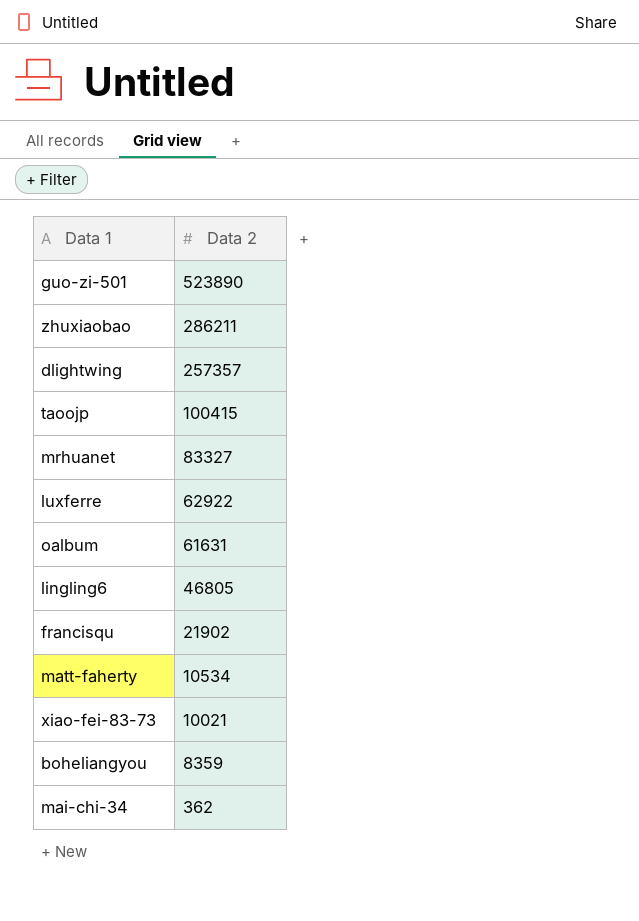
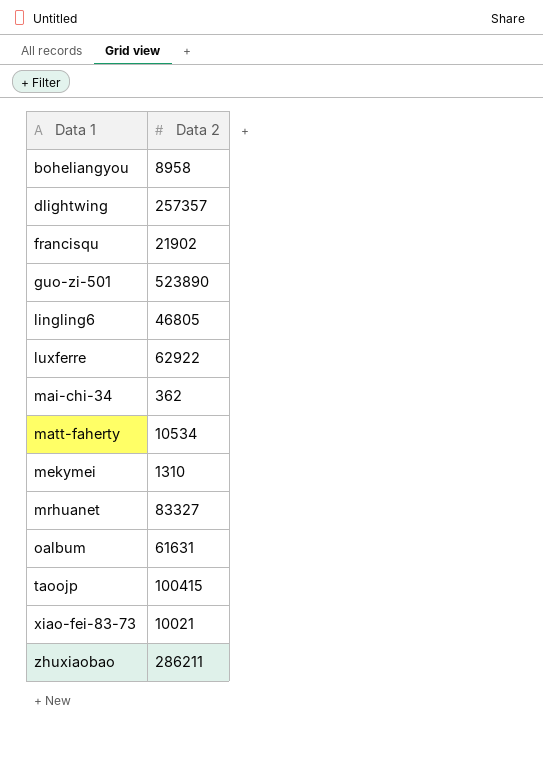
row order: Data 2 descending -> Data 1 ascending
boheliangyou | Data 2: 8359 -> 8958
row mekymei: none -> 1310

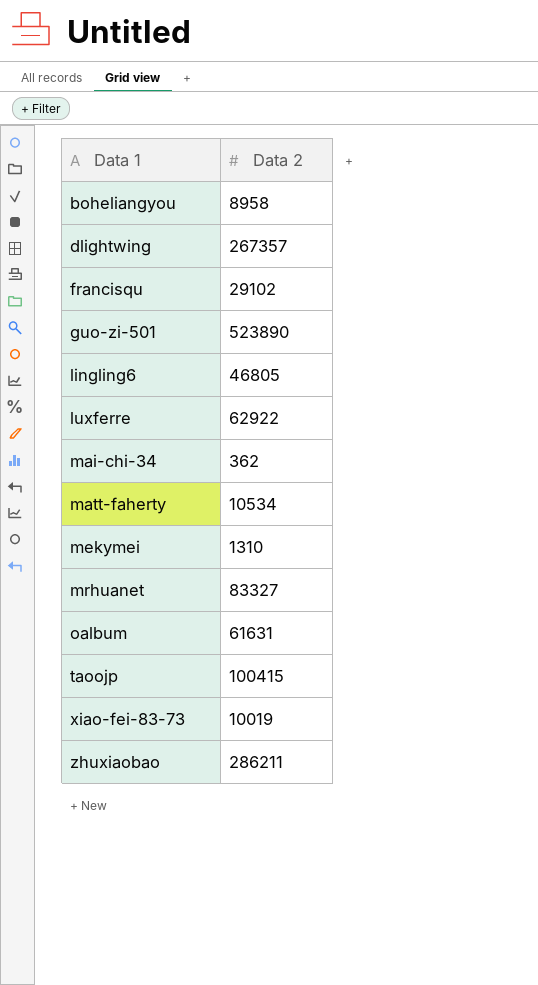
dlightwing | Data 2: 257357 -> 267357
francisqu | Data 2: 21902 -> 29102
xiao-fei-83-73 | Data 2: 10021 -> 10019

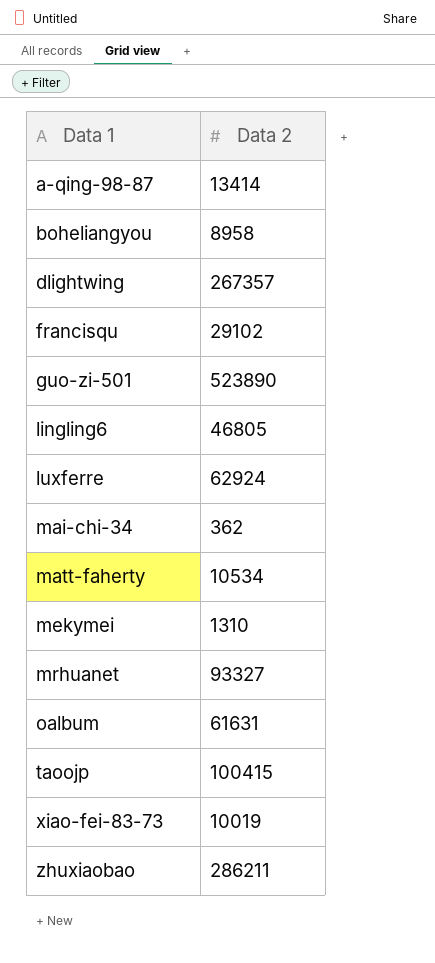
row a-qing-98-87: none -> 13414
luxferre | Data 2: 62922 -> 62924
mrhuanet | Data 2: 83327 -> 93327

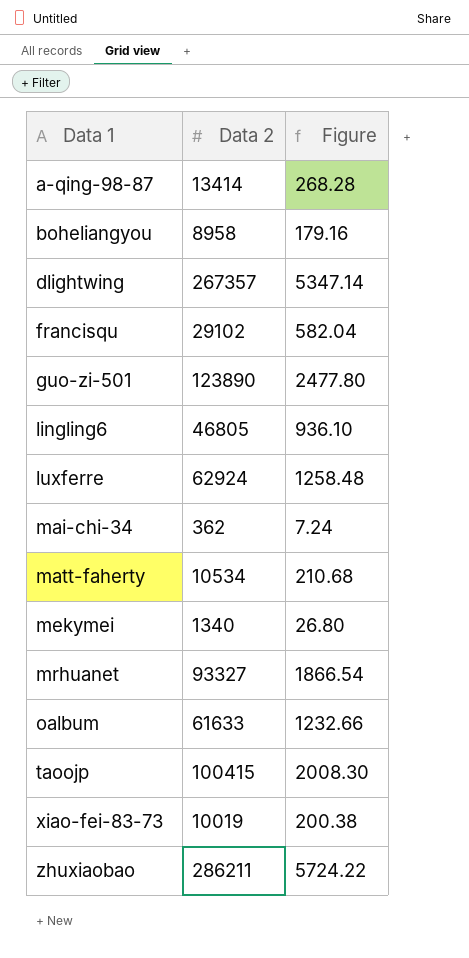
column Figure | formula: none -> [Data 2] * 0.02
guo-zi-501 | Data 2: 523890 -> 123890
mekymei | Data 2: 1310 -> 1340
oalbum | Data 2: 61631 -> 61633

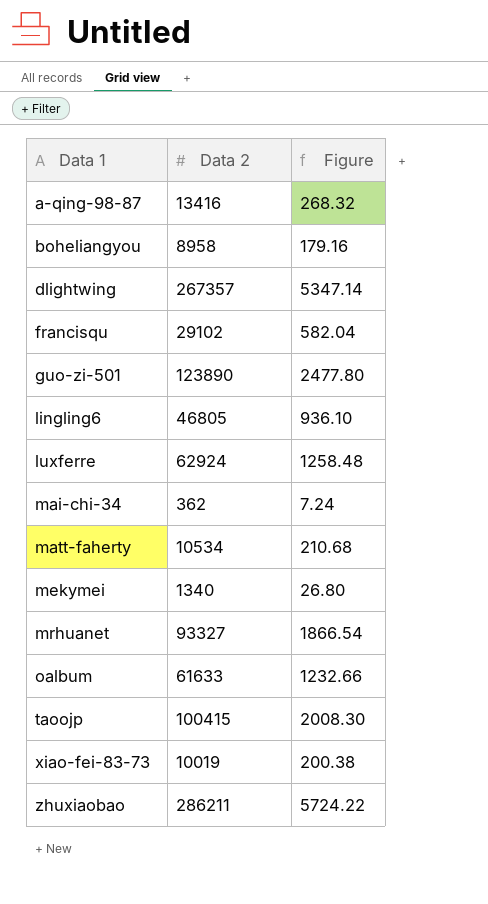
a-qing-98-87 | Data 2: 13414 -> 13416
a-qing-98-87 | Figure: 268.28 -> 268.32

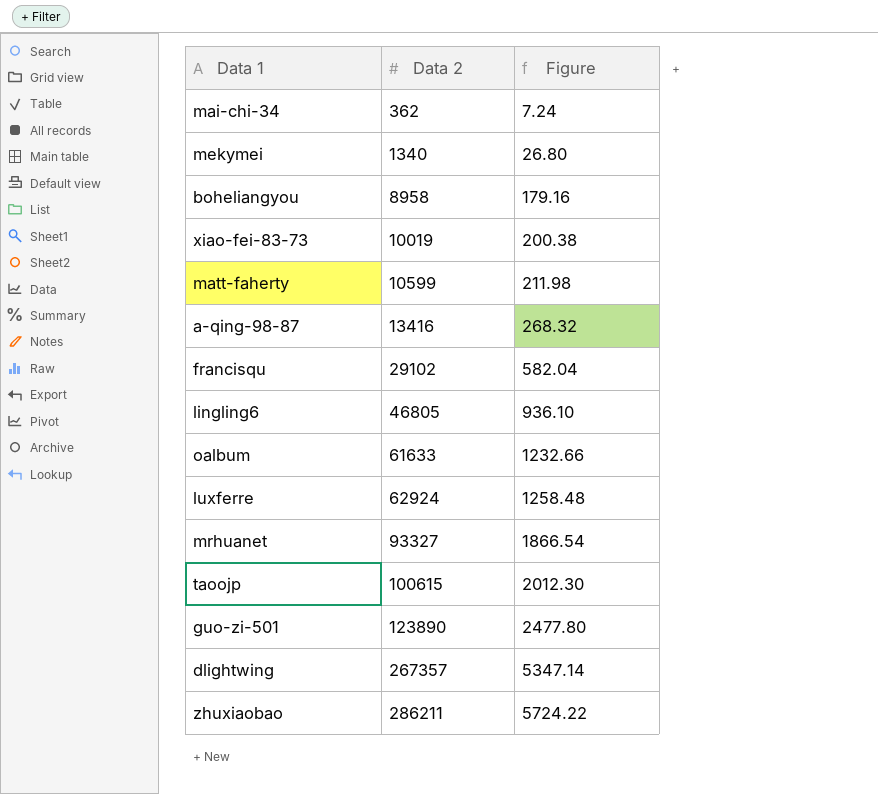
row order: Data 1 ascending -> Data 2 ascending
matt-faherty | Data 2: 10534 -> 10599
matt-faherty | Figure: 210.68 -> 211.98
taoojp | Data 2: 100415 -> 100615
taoojp | Figure: 2008.30 -> 2012.30

